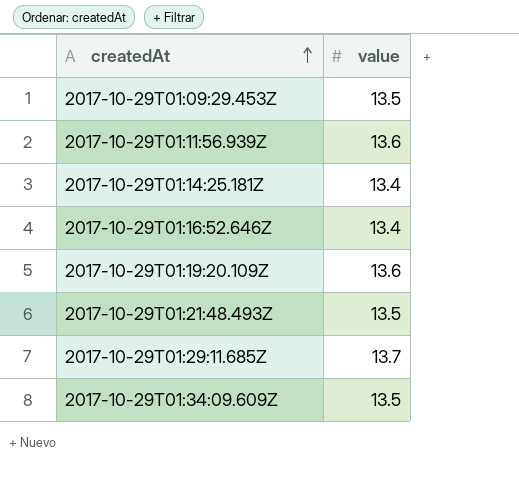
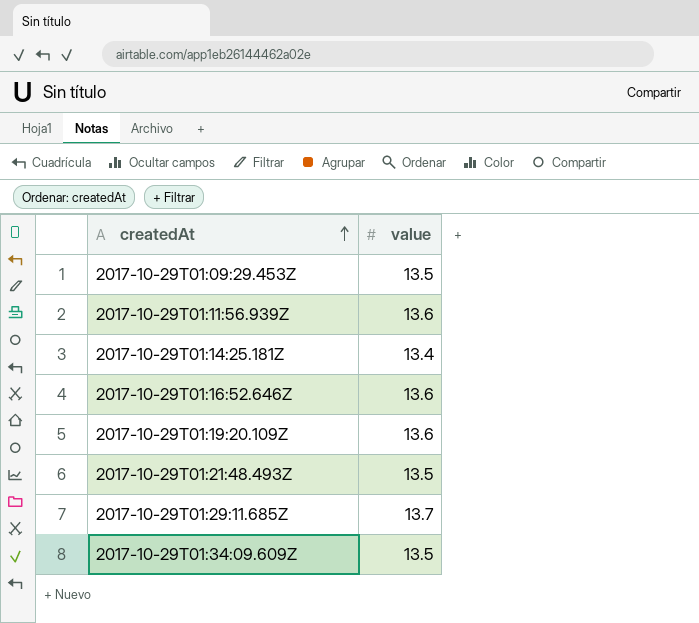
2017-10-29T01:16:52.646Z | value: 13.4 -> 13.6

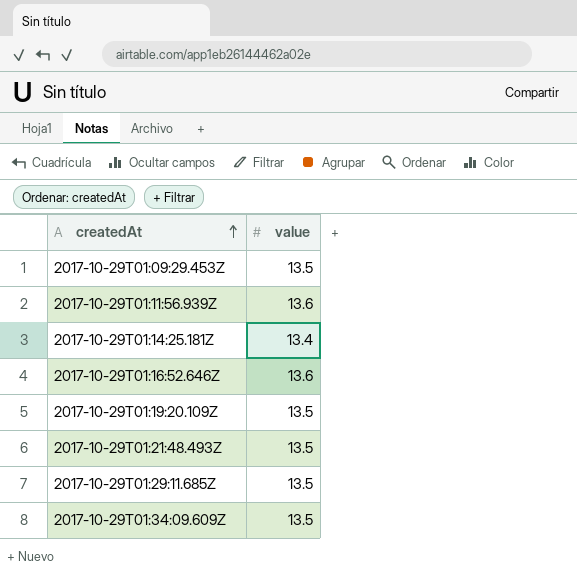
2017-10-29T01:19:20.109Z | value: 13.6 -> 13.5
2017-10-29T01:29:11.685Z | value: 13.7 -> 13.5

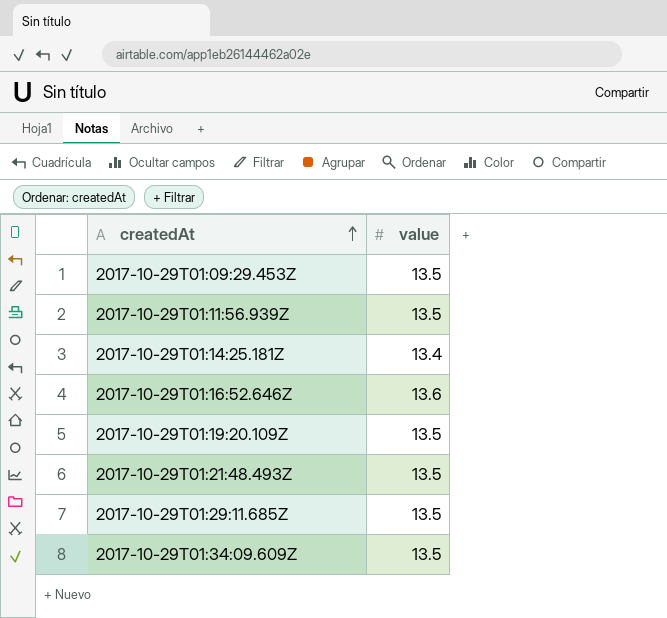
2017-10-29T01:11:56.939Z | value: 13.6 -> 13.5

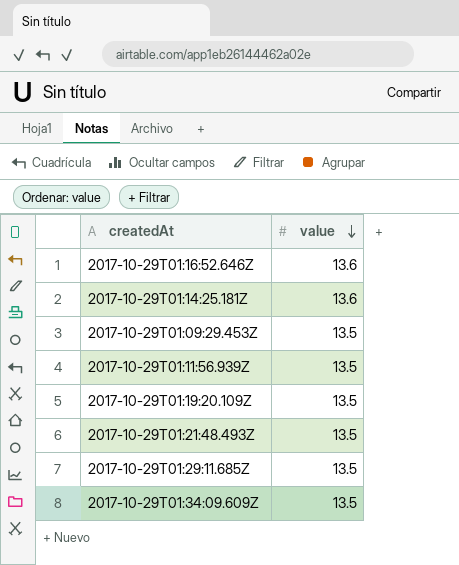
row order: createdAt ascending -> value descending
2017-10-29T01:14:25.181Z | value: 13.4 -> 13.6

